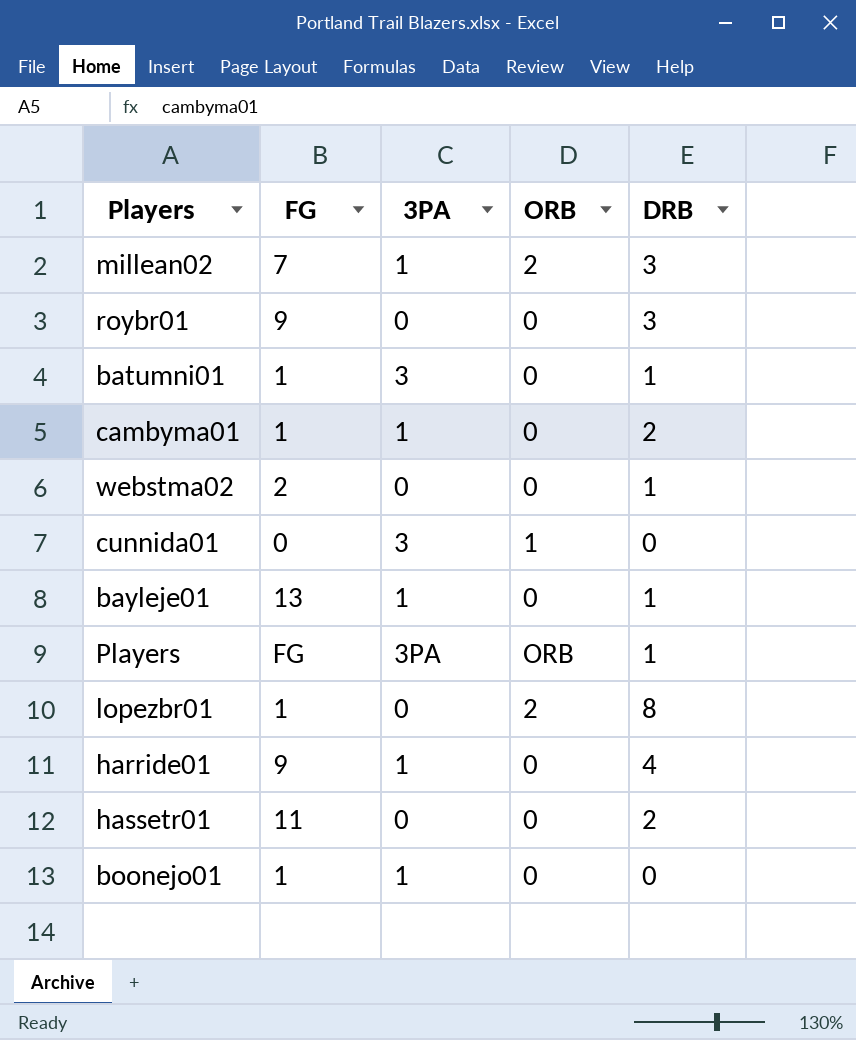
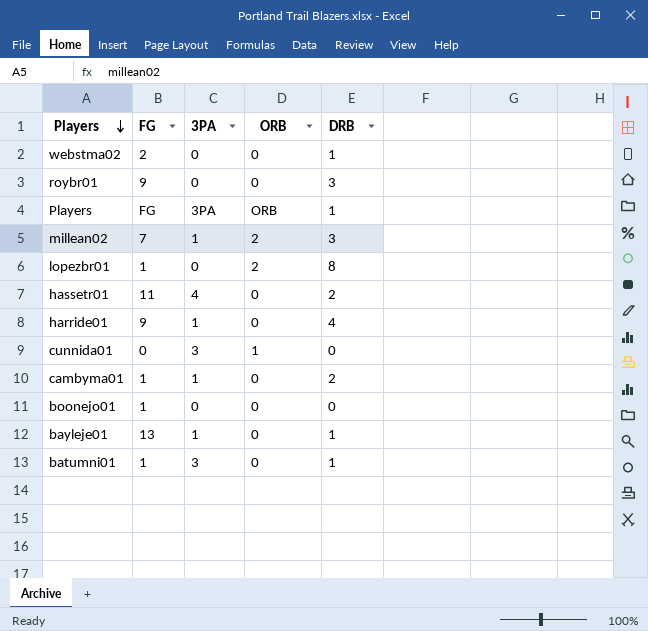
row order: none -> Players descending
hassetr01 | 3PA: 0 -> 4
boonejo01 | 3PA: 1 -> 0

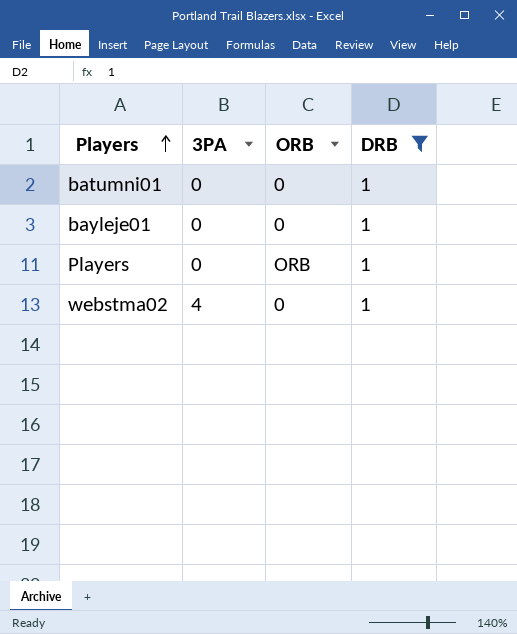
filter: none -> DRB = 1
row order: Players descending -> Players ascending
column FG | position: 2 -> none
batumni01 | 3PA: 3 -> 0
bayleje01 | 3PA: 1 -> 0
Players | 3PA: 3PA -> 0
webstma02 | 3PA: 0 -> 4

